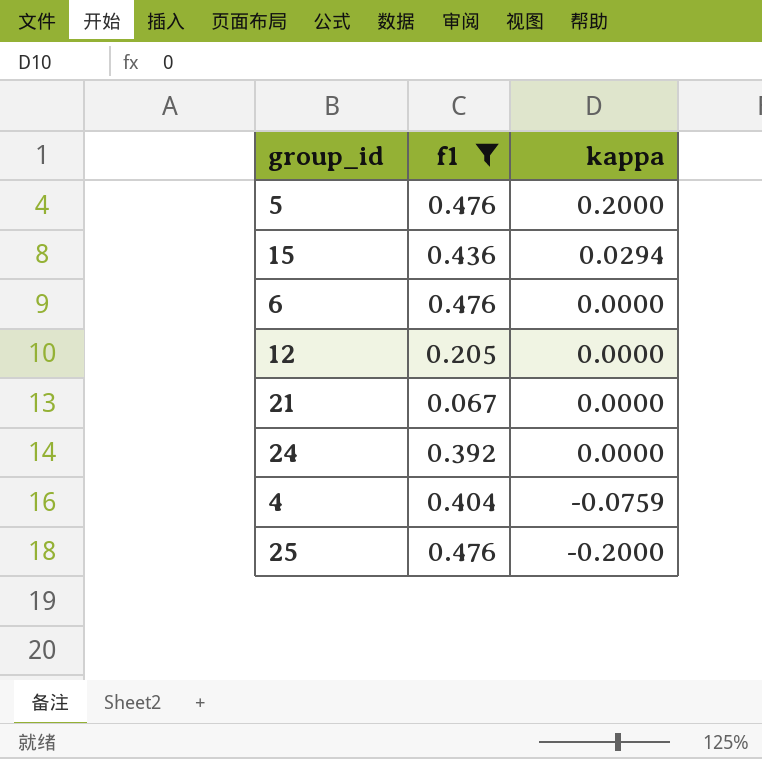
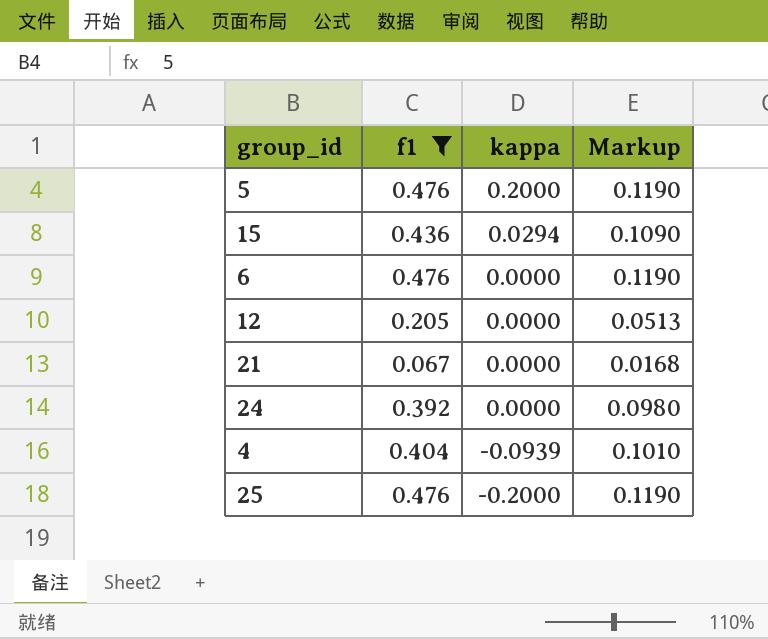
column Markup | formula: none -> [f1] * 0.25
4 | kappa: -0.0759 -> -0.0939

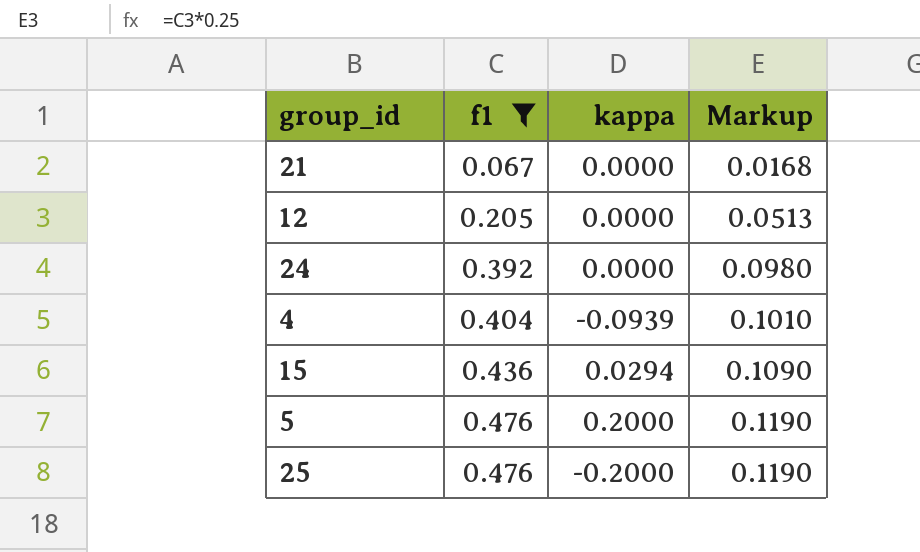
row order: kappa descending -> f1 ascending
row 6: 0.476 | 0.0000 | 0.1190 -> none

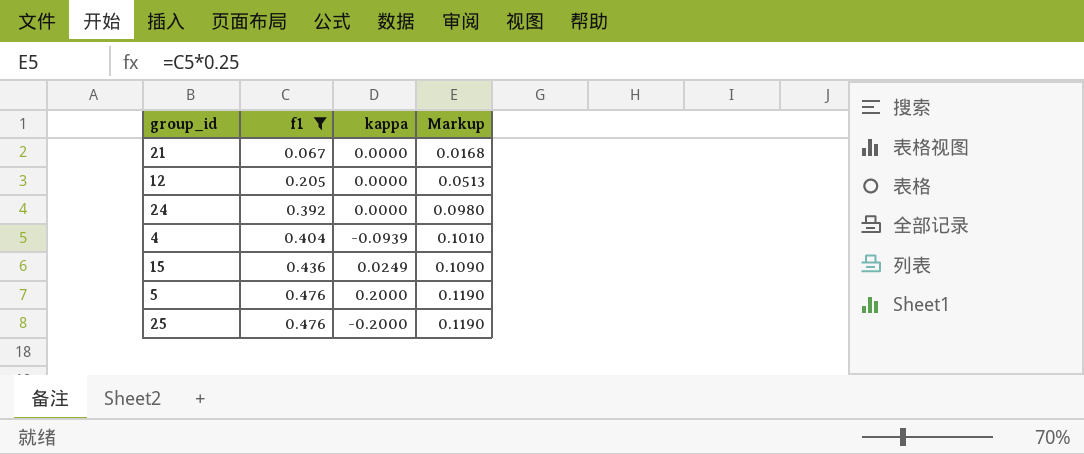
15 | kappa: 0.0294 -> 0.0249

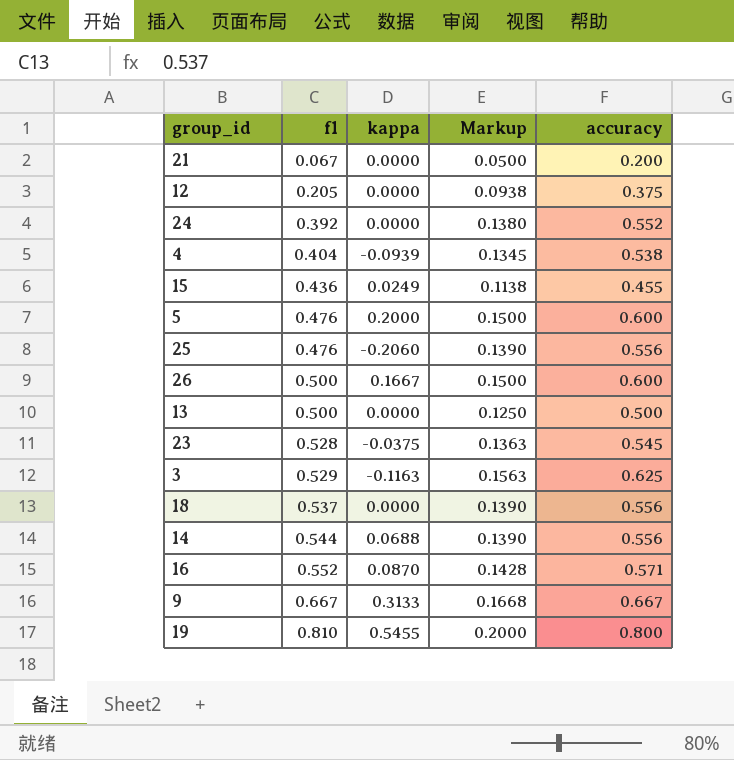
filter: f1 <= 0.476 -> none
column Markup | formula: [f1] * 0.25 -> [accuracy] * 0.25
column accuracy | position: none -> 5
25 | kappa: -0.2000 -> -0.2060

